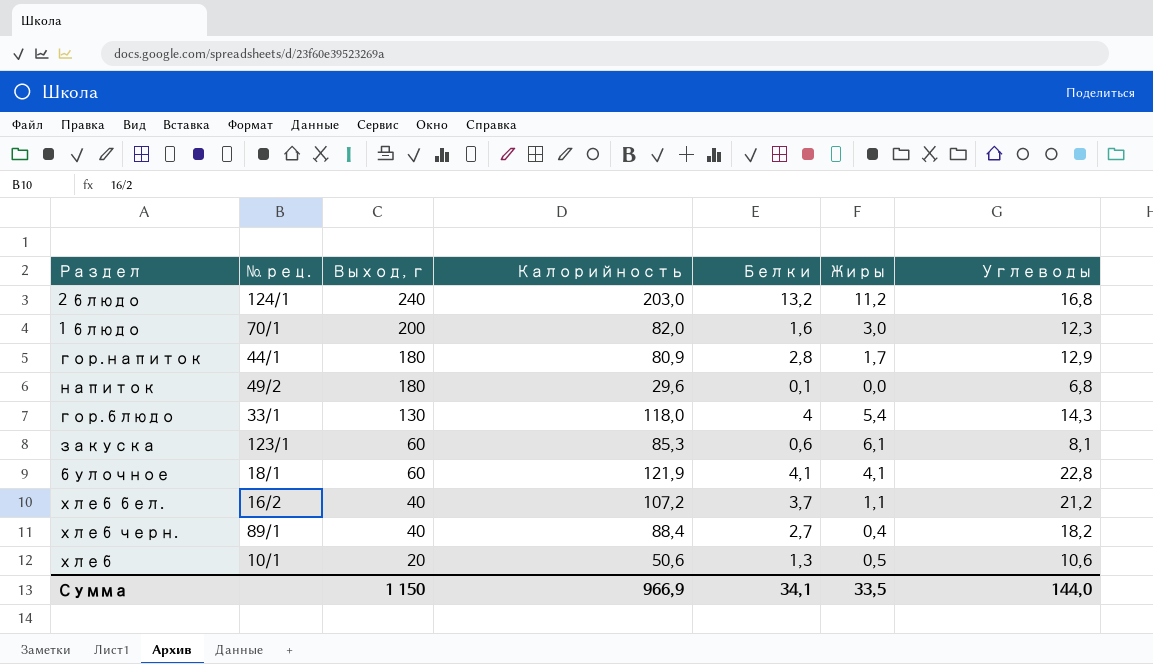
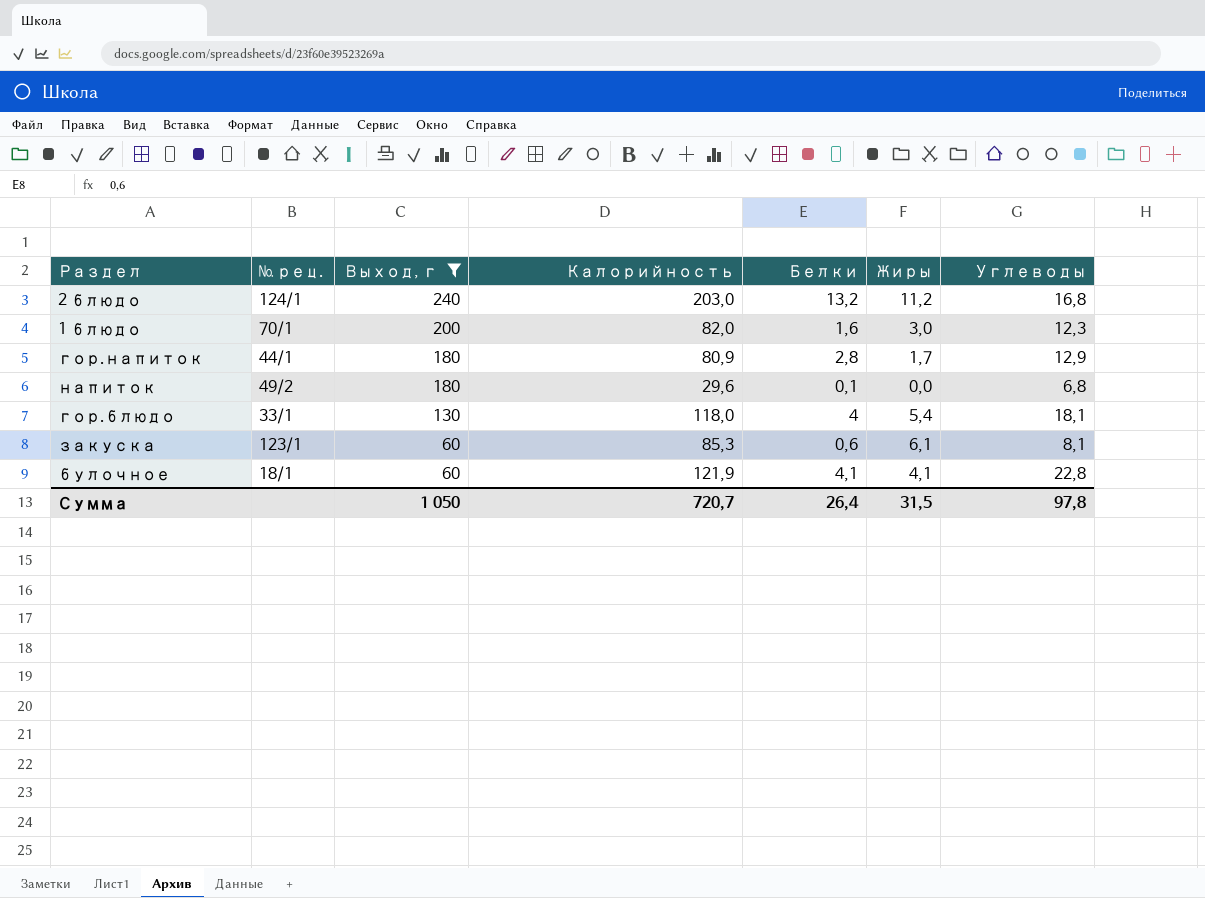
filter: none -> Выход, г >= 60
гор.блюдо | Углеводы: 14,3 -> 18,1
Сумма | Выход, г: 1 150 -> 1 050
Сумма | Калорийность: 966,9 -> 720,7
Сумма | Белки: 34,1 -> 26,4
Сумма | Жиры: 33,5 -> 31,5
Сумма | Углеводы: 144,0 -> 97,8

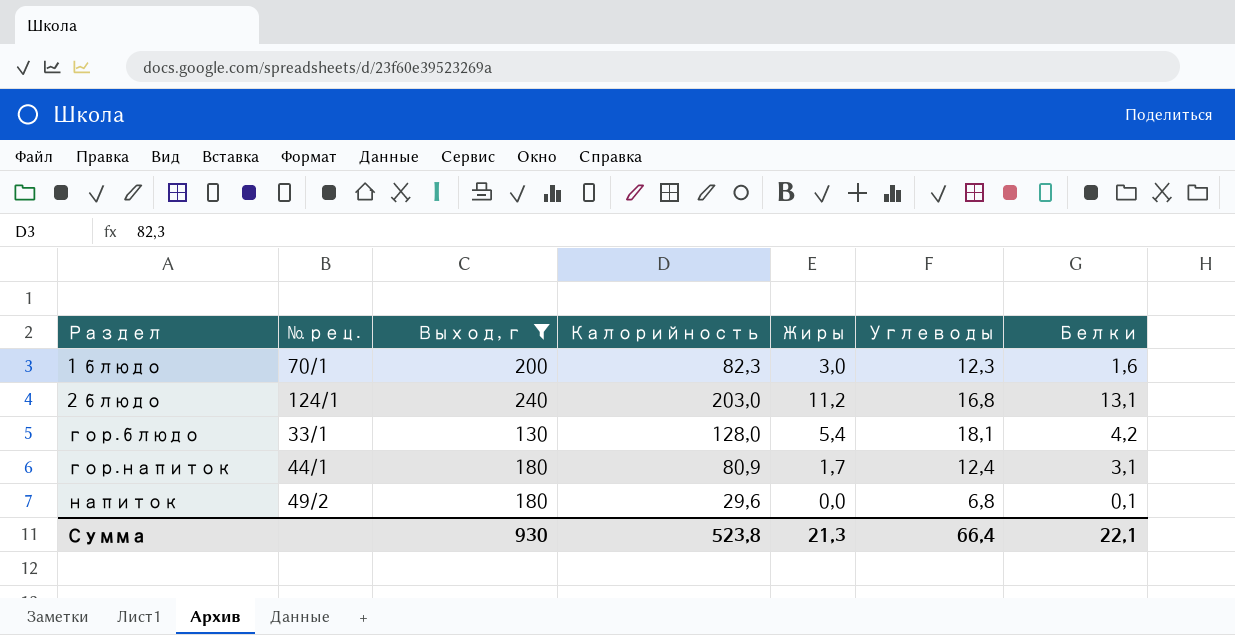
row order: Выход, г descending -> Раздел ascending
column Белки | position: 5 -> 7
row закуска: 123/1 | 60 | 85,3 | 0,6 | 6,1 | 8,1 -> none
row булочное: 18/1 | 60 | 121,9 | 4,1 | 4,1 | 22,8 -> none
1 блюдо | Калорийность: 82,0 -> 82,3
2 блюдо | Белки: 13,2 -> 13,1
гор.блюдо | Калорийность: 118,0 -> 128,0
гор.блюдо | Белки: 4 -> 4,2
гор.напиток | Углеводы: 12,9 -> 12,4
гор.напиток | Белки: 2,8 -> 3,1
Сумма | Выход, г: 1 050 -> 930
Сумма | Калорийность: 720,7 -> 523,8
Сумма | Жиры: 31,5 -> 21,3
Сумма | Углеводы: 97,8 -> 66,4
Сумма | Белки: 26,4 -> 22,1

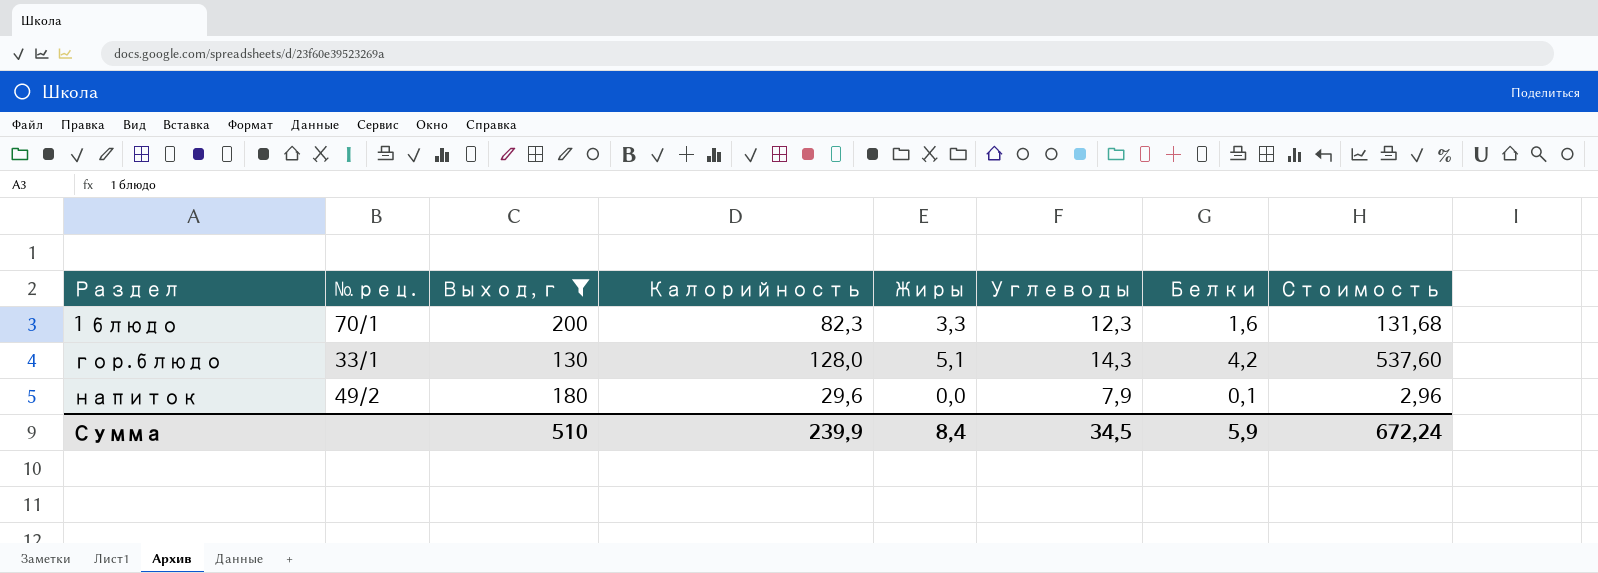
column Стоимость | formula: none -> [Калорийность] * [Белки]
row 2 блюдо: 124/1 | 240 | 203,0 | 11,2 | 16,8 | 13,1 -> none
row гор.напиток: 44/1 | 180 | 80,9 | 1,7 | 12,4 | 3,1 -> none
1 блюдо | Жиры: 3,0 -> 3,3
гор.блюдо | Жиры: 5,4 -> 5,1
гор.блюдо | Углеводы: 18,1 -> 14,3
напиток | Углеводы: 6,8 -> 7,9
Сумма | Выход, г: 930 -> 510
Сумма | Калорийность: 523,8 -> 239,9
Сумма | Жиры: 21,3 -> 8,4
Сумма | Углеводы: 66,4 -> 34,5
Сумма | Белки: 22,1 -> 5,9

